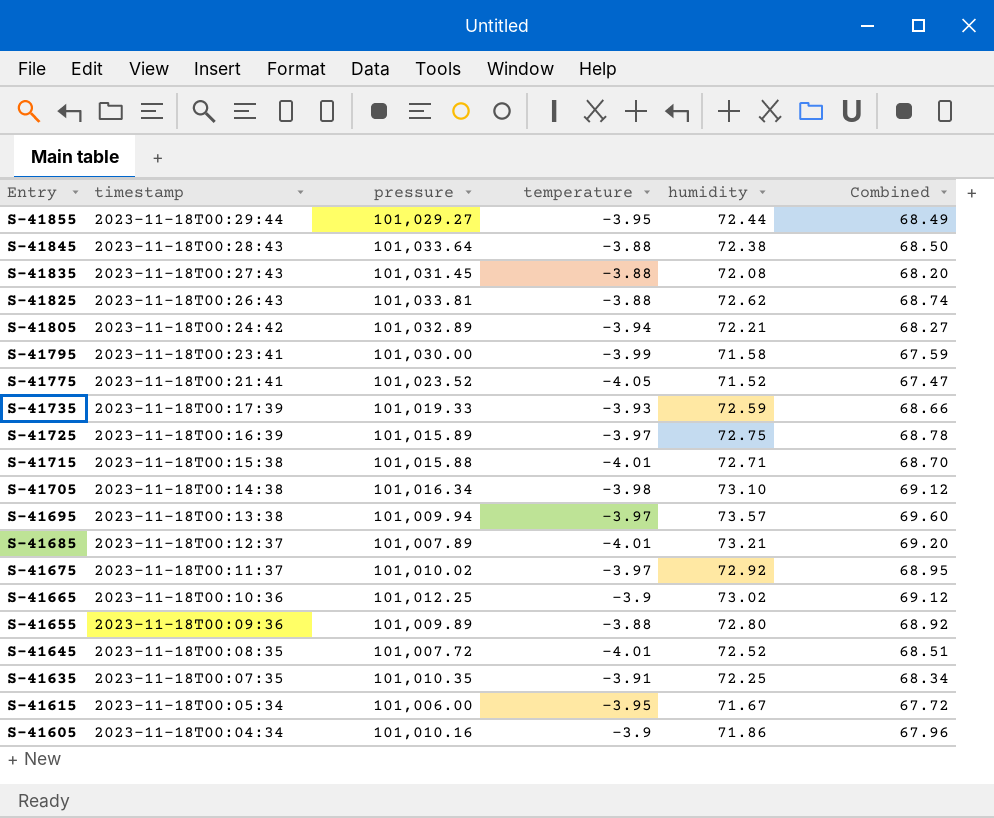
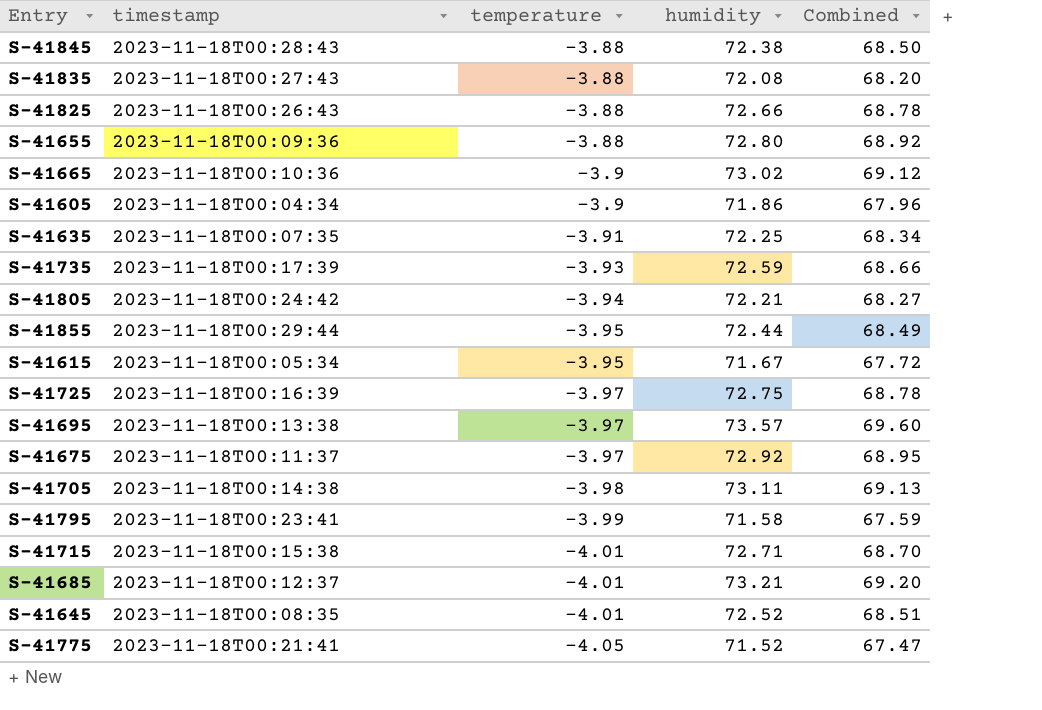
row order: Entry descending -> temperature descending
column pressure | position: 3 -> none
S-41825 | humidity: 72.62 -> 72.66
S-41825 | Combined: 68.74 -> 68.78
S-41705 | humidity: 73.10 -> 73.11
S-41705 | Combined: 69.12 -> 69.13

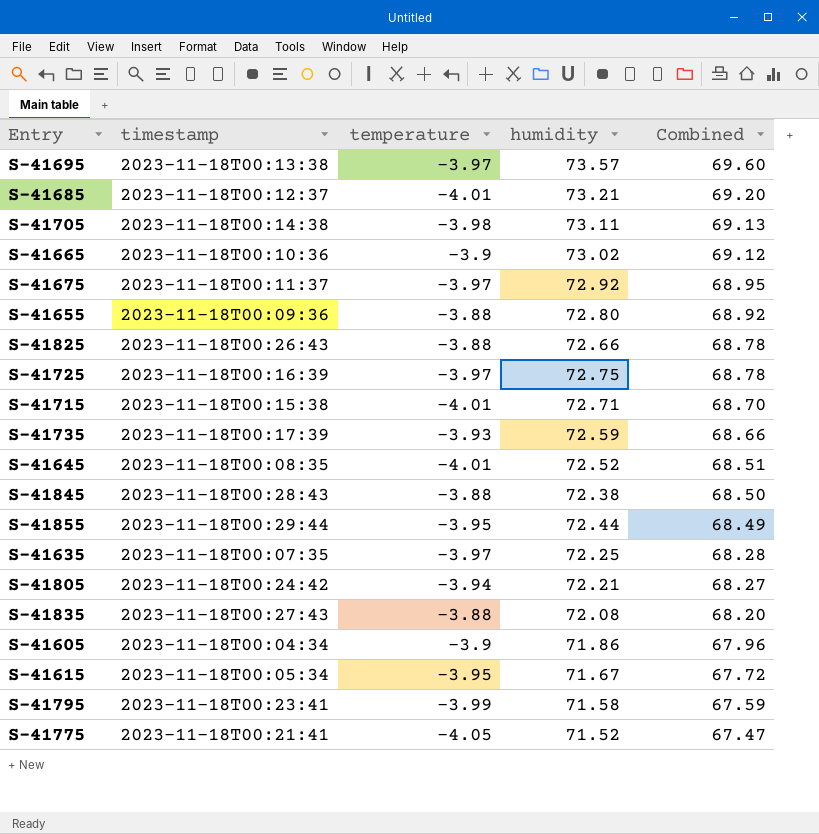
row order: temperature descending -> Combined descending
S-41635 | temperature: -3.91 -> -3.97
S-41635 | Combined: 68.34 -> 68.28

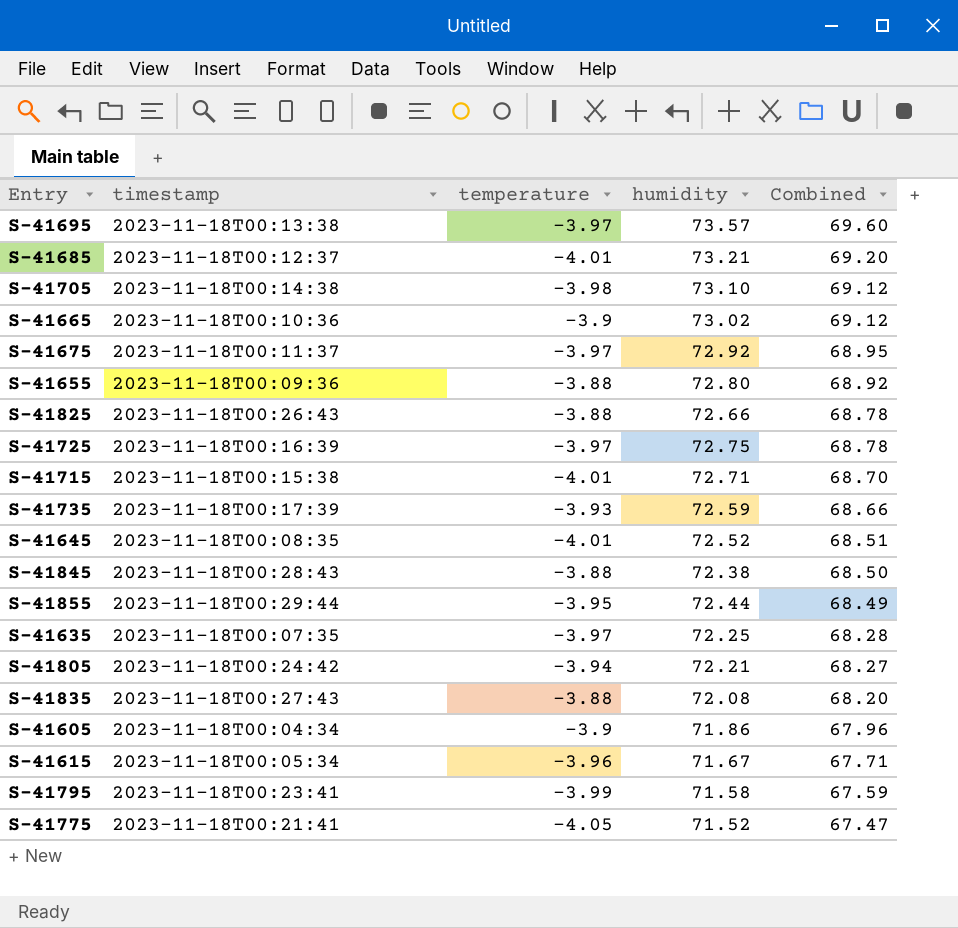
S-41705 | humidity: 73.11 -> 73.10
S-41705 | Combined: 69.13 -> 69.12
S-41615 | temperature: -3.95 -> -3.96
S-41615 | Combined: 67.72 -> 67.71

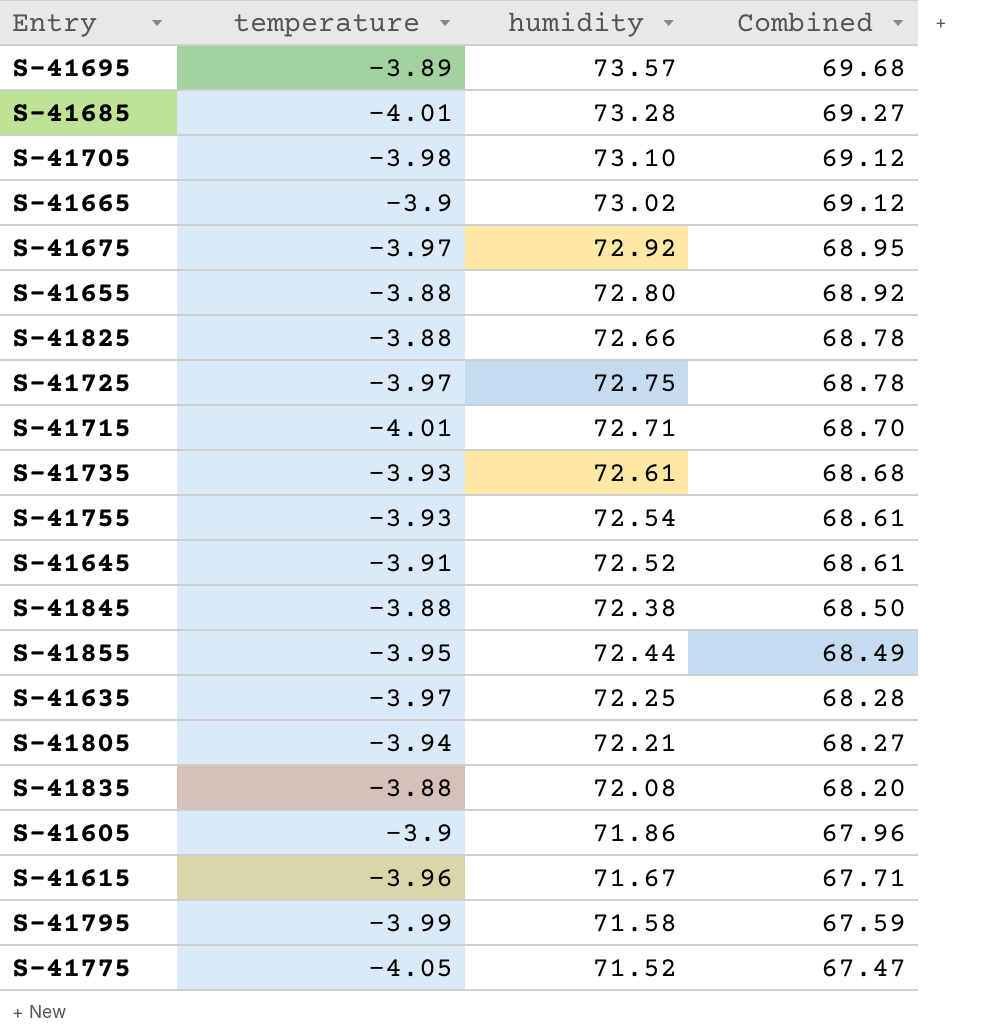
column timestamp | position: 2 -> none
S-41695 | temperature: -3.97 -> -3.89
S-41695 | Combined: 69.60 -> 69.68
S-41685 | humidity: 73.21 -> 73.28
S-41685 | Combined: 69.20 -> 69.27
S-41735 | humidity: 72.59 -> 72.61
S-41735 | Combined: 68.66 -> 68.68
row S-41755: none -> -3.93 | 72.54 | 68.61
S-41645 | temperature: -4.01 -> -3.91
S-41645 | Combined: 68.51 -> 68.61

